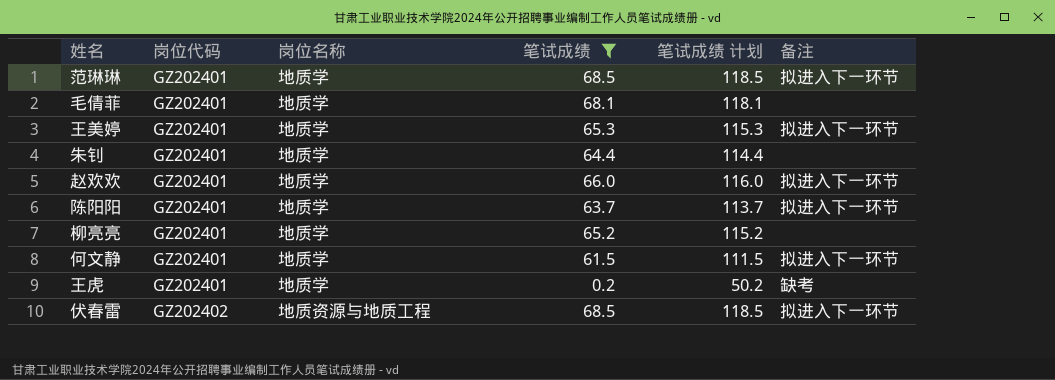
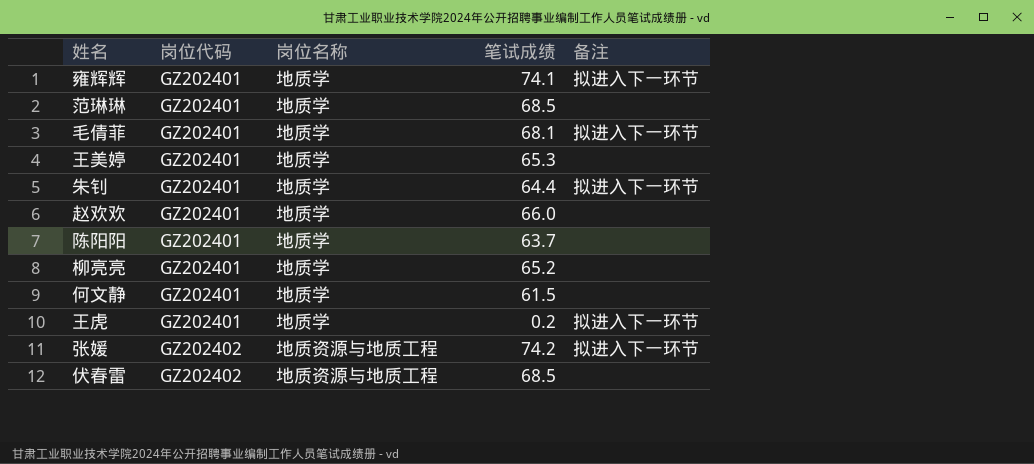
filter: 笔试成绩 <= 68.5 -> none
column 笔试成绩 计划 | formula: [笔试成绩] + 50 -> none
范琳琳 | 备注: 拟进入下一环节 -> none
毛倩菲 | 备注: none -> 拟进入下一环节
王美婷 | 备注: 拟进入下一环节 -> none
朱钊 | 备注: none -> 拟进入下一环节
赵欢欢 | 备注: 拟进入下一环节 -> none
陈阳阳 | 备注: 拟进入下一环节 -> none
何文静 | 备注: 拟进入下一环节 -> none
王虎 | 备注: 缺考 -> 拟进入下一环节
伏春雷 | 备注: 拟进入下一环节 -> none

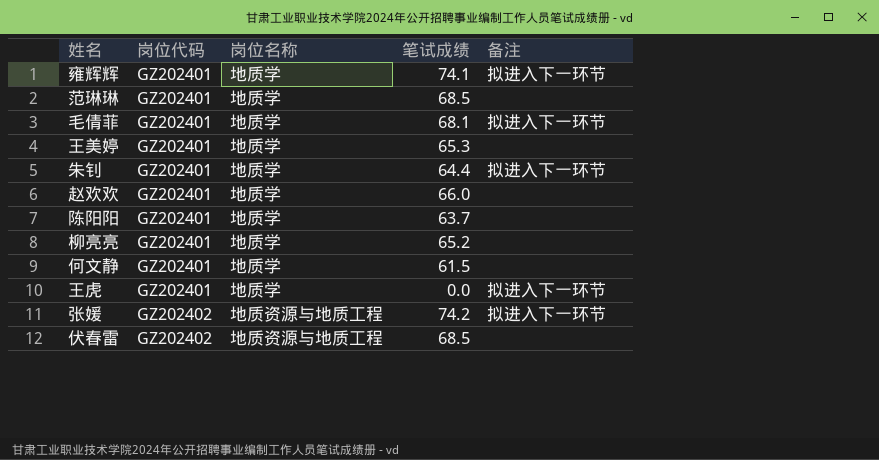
王虎 | 笔试成绩: 0.2 -> 0.0

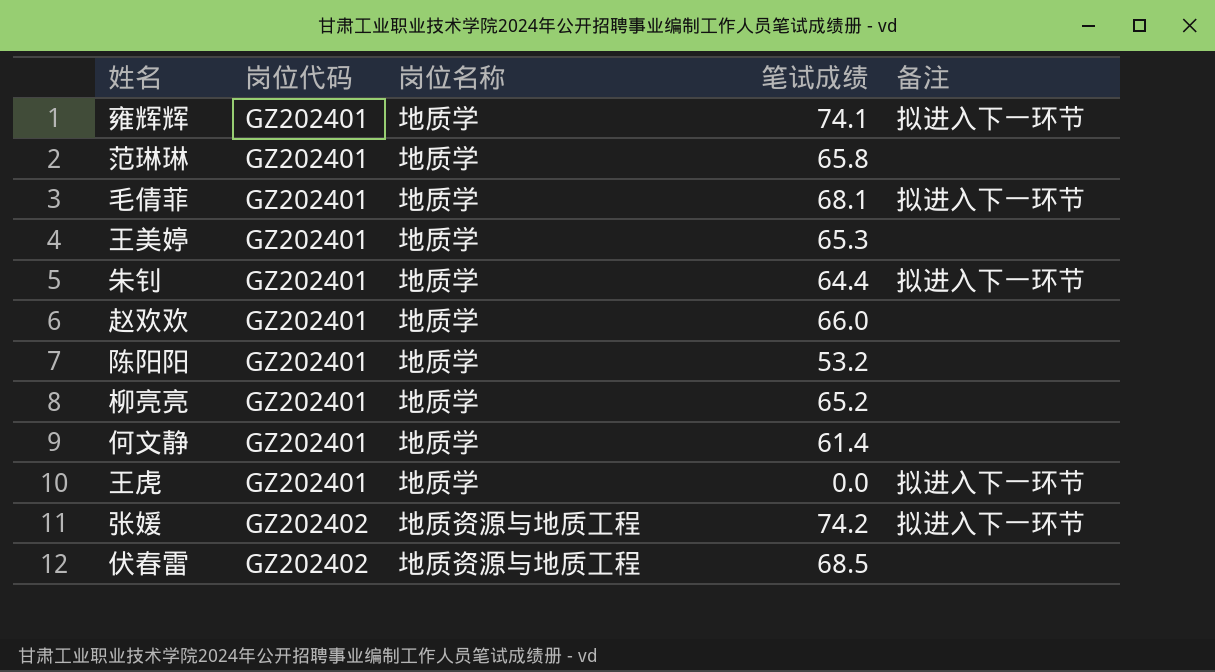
范琳琳 | 笔试成绩: 68.5 -> 65.8
陈阳阳 | 笔试成绩: 63.7 -> 53.2
何文静 | 笔试成绩: 61.5 -> 61.4

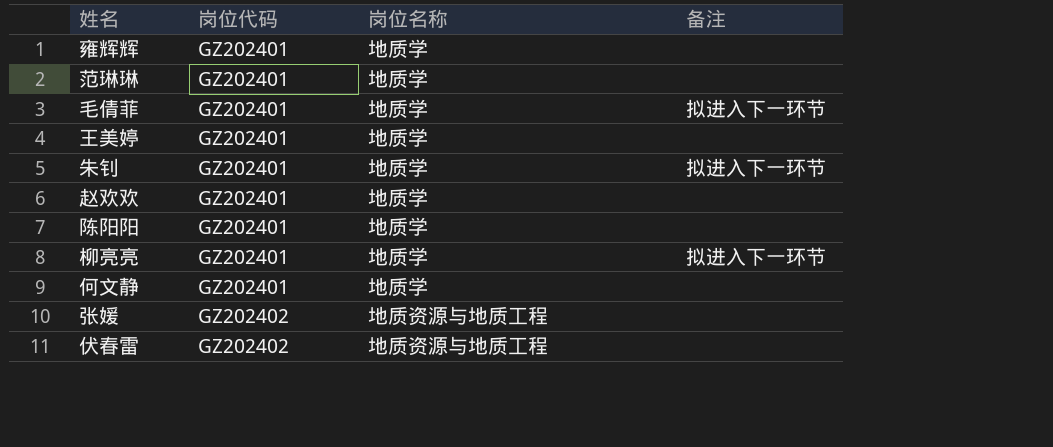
column 笔试成绩 | position: 4 -> none
row 王虎: GZ202401 | 地质学 | 0.0 | 拟进入下一环节 -> none
雍辉辉 | 备注: 拟进入下一环节 -> none
柳亮亮 | 备注: none -> 拟进入下一环节
张媛 | 备注: 拟进入下一环节 -> none

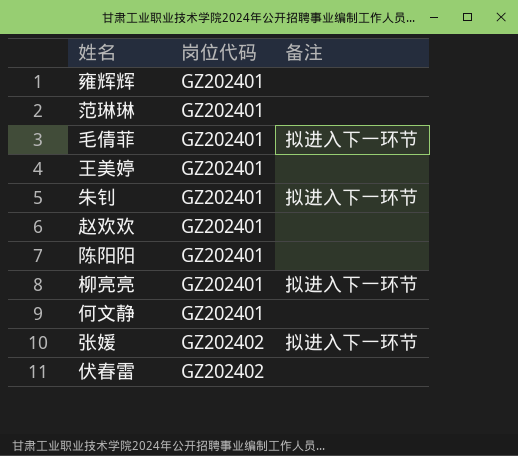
column 岗位名称 | position: 3 -> none
张媛 | 备注: none -> 拟进入下一环节

